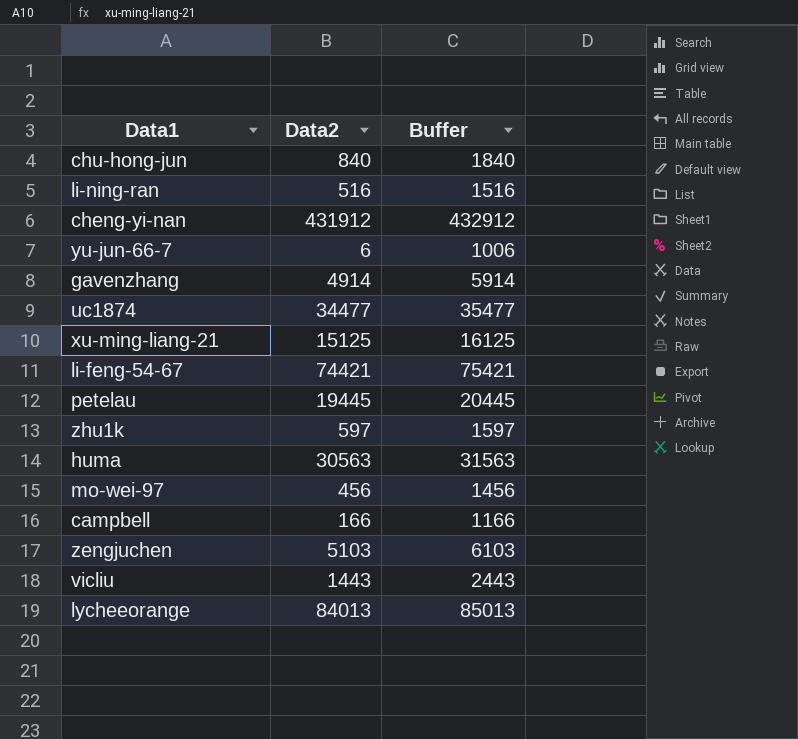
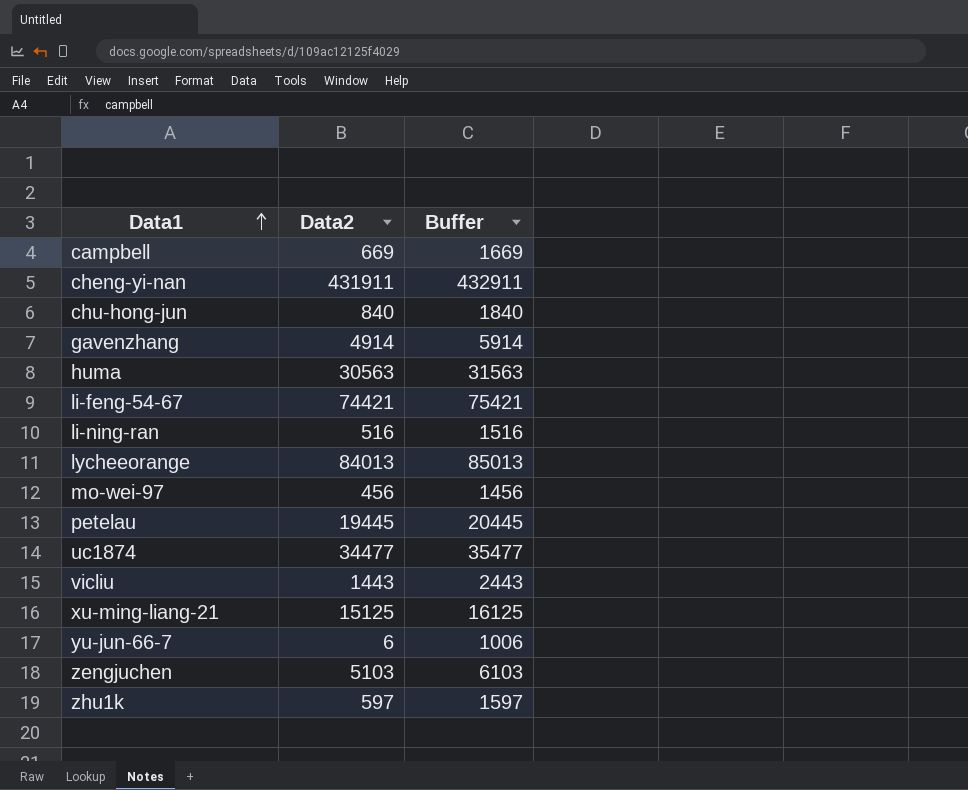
row order: none -> Data1 ascending
campbell | Data2: 166 -> 669
campbell | Buffer: 1166 -> 1669
cheng-yi-nan | Data2: 431912 -> 431911
cheng-yi-nan | Buffer: 432912 -> 432911

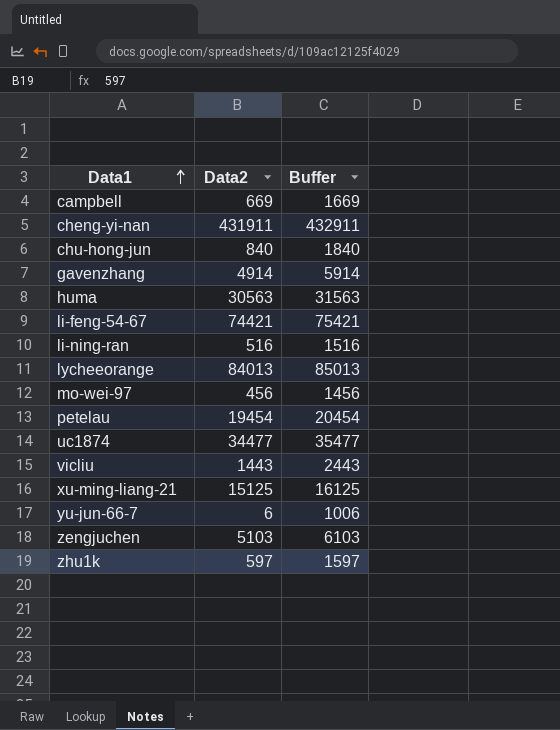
petelau | Data2: 19445 -> 19454
petelau | Buffer: 20445 -> 20454

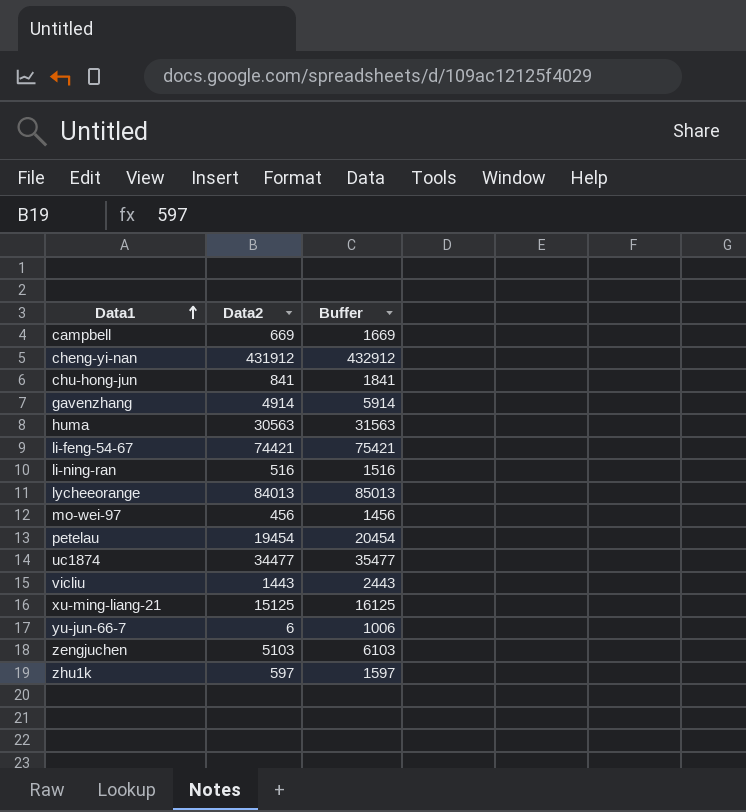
cheng-yi-nan | Data2: 431911 -> 431912
cheng-yi-nan | Buffer: 432911 -> 432912
chu-hong-jun | Data2: 840 -> 841
chu-hong-jun | Buffer: 1840 -> 1841

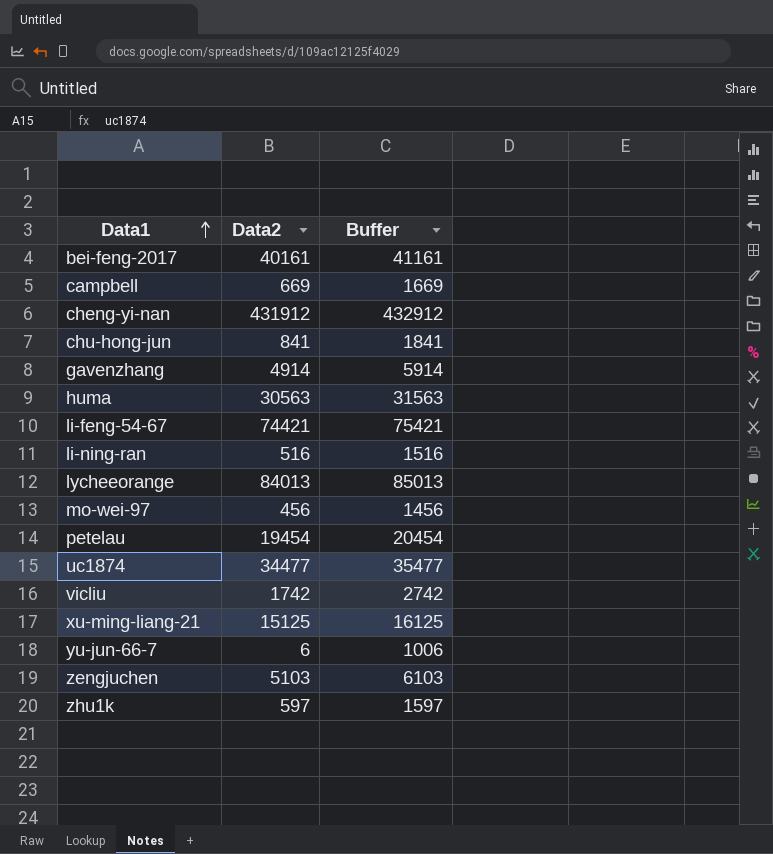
row bei-feng-2017: none -> 40161 | 41161
vicliu | Data2: 1443 -> 1742
vicliu | Buffer: 2443 -> 2742

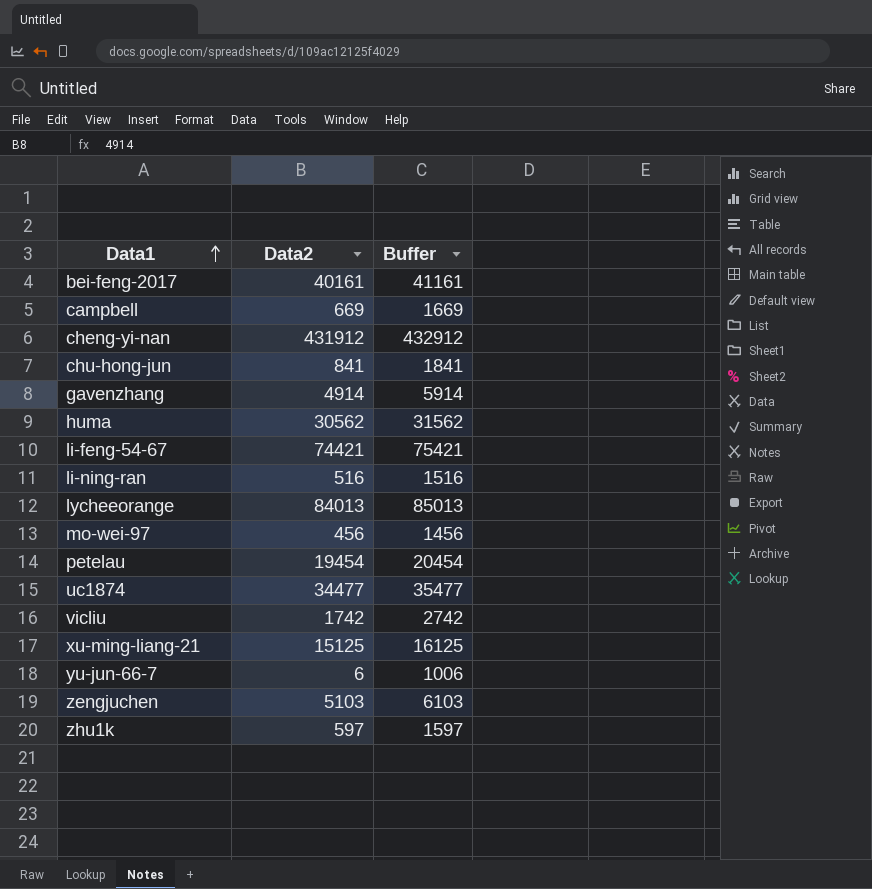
huma | Data2: 30563 -> 30562
huma | Buffer: 31563 -> 31562

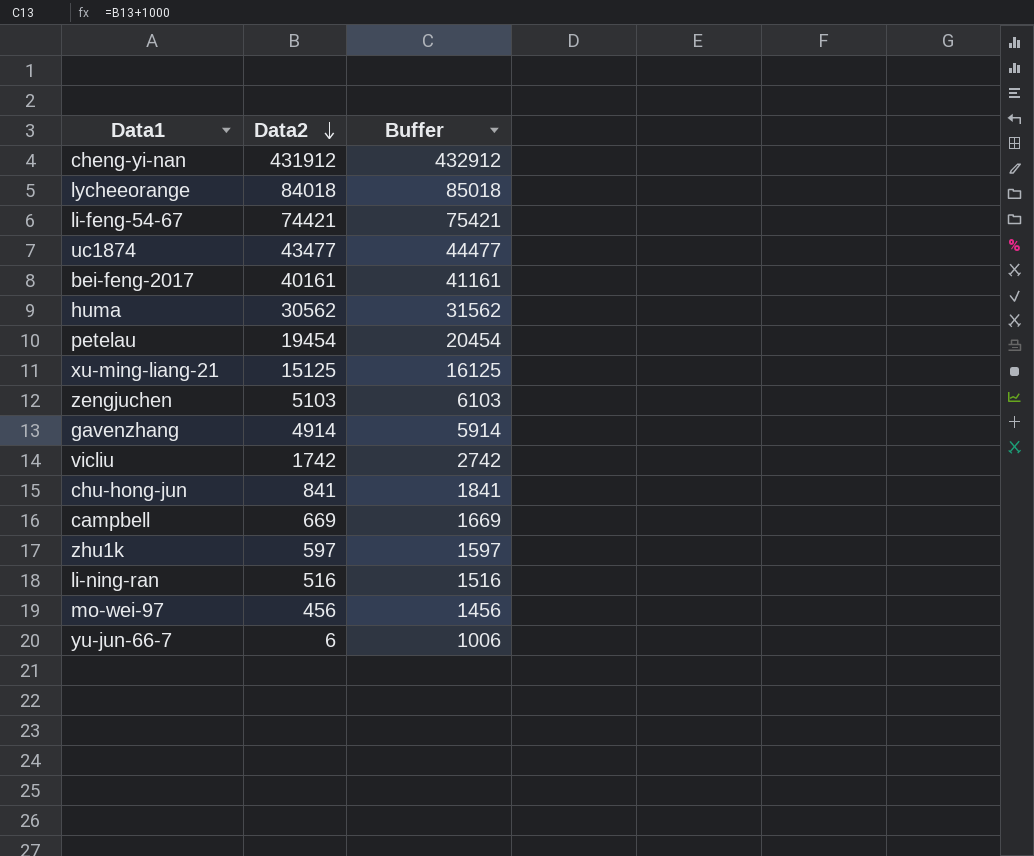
row order: Data1 ascending -> Data2 descending
lycheeorange | Data2: 84013 -> 84018
lycheeorange | Buffer: 85013 -> 85018
uc1874 | Data2: 34477 -> 43477
uc1874 | Buffer: 35477 -> 44477

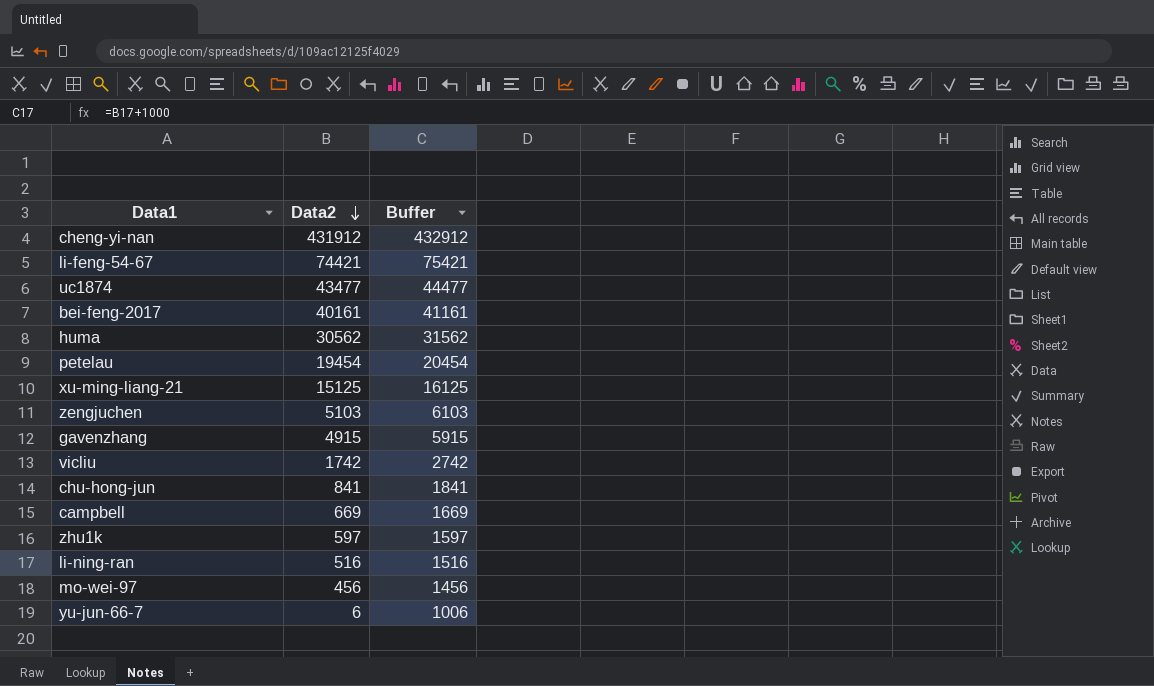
row lycheeorange: 84018 | 85018 -> none
gavenzhang | Data2: 4914 -> 4915
gavenzhang | Buffer: 5914 -> 5915

